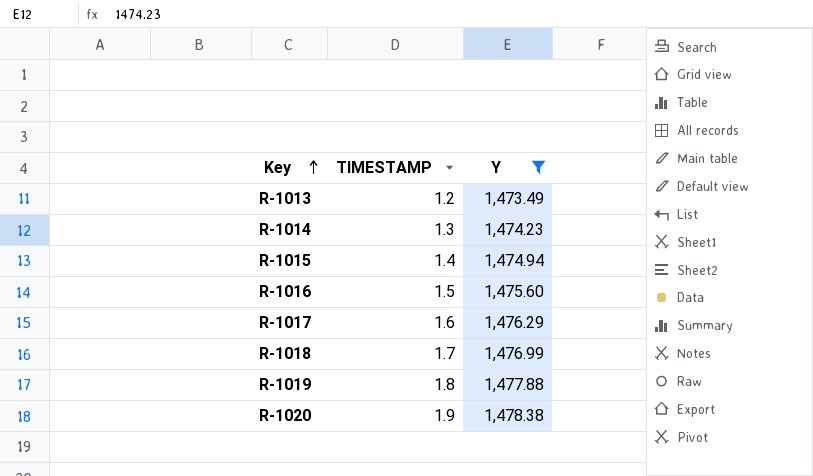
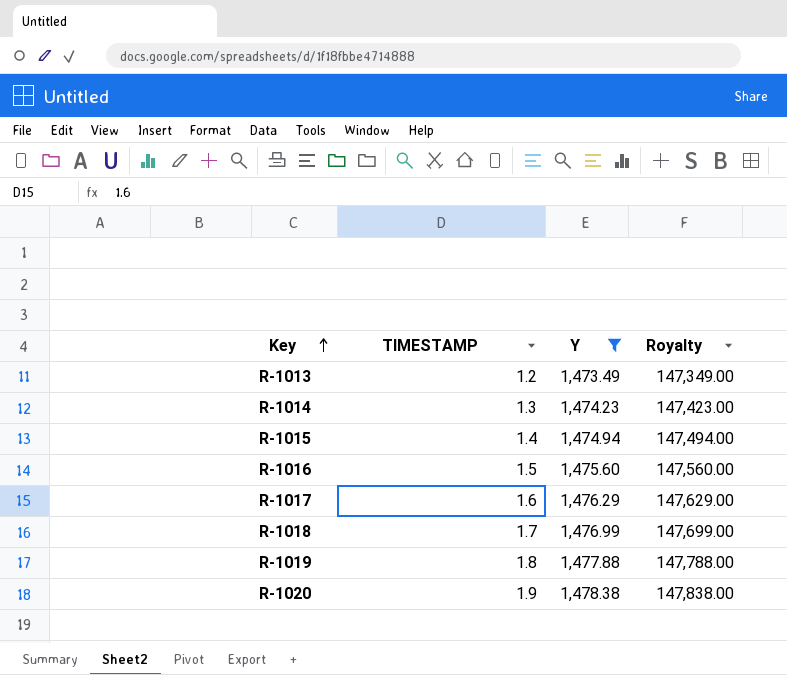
column Royalty | formula: none -> [Y] * 100

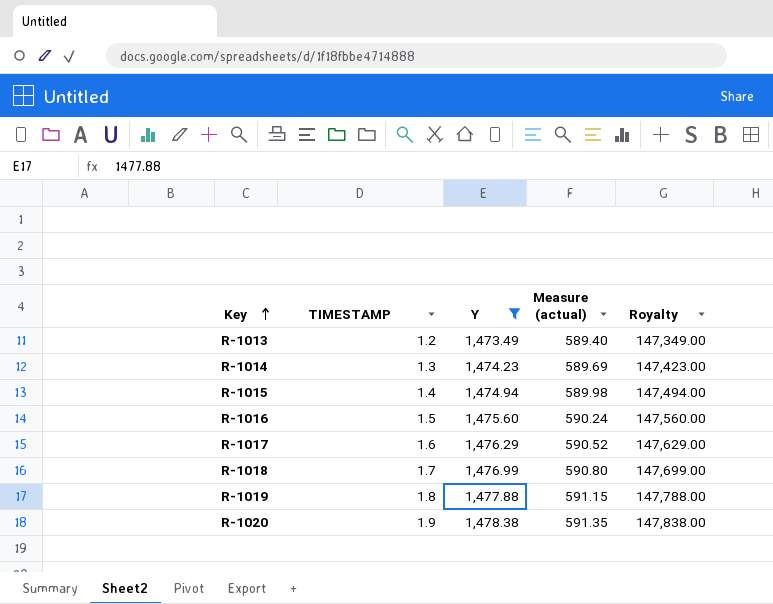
column Measure (actual) | formula: none -> [Y] * 0.4

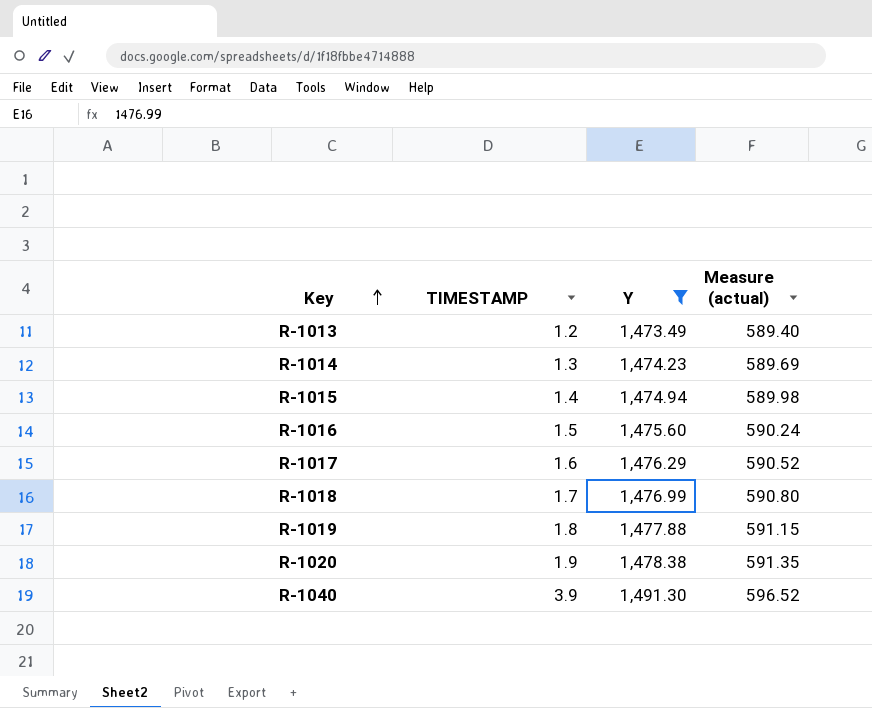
column Royalty | formula: [Y] * 100 -> none
row R-1040: none -> 3.9 | 1,491.30 | 596.52

